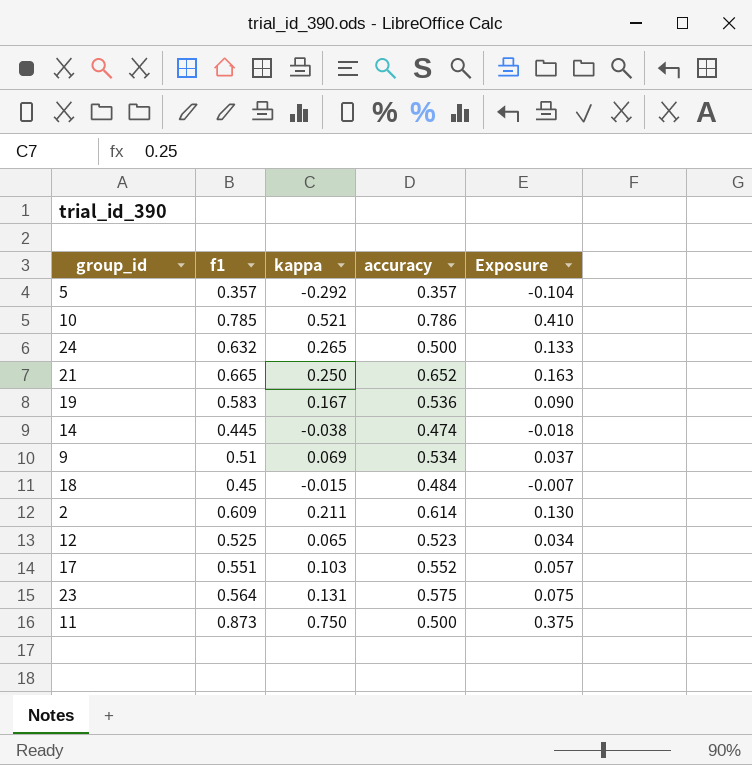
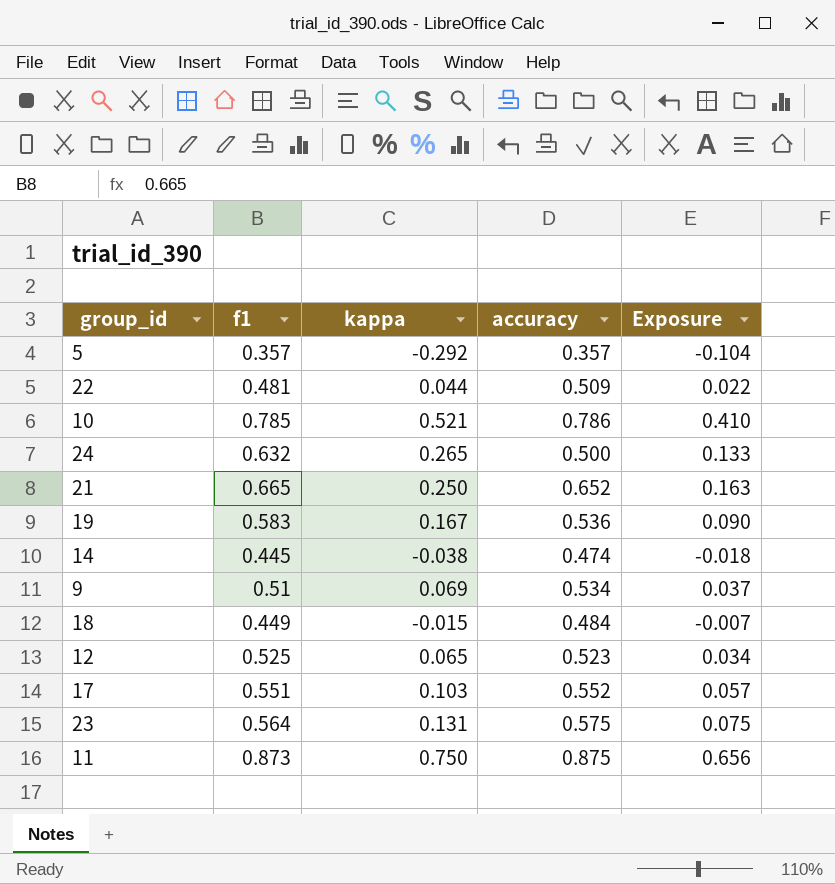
row 2: 0.609 | 0.211 | 0.614 | 0.130 -> none
row 22: none -> 0.481 | 0.044 | 0.509 | 0.022
18 | f1: 0.45 -> 0.449
11 | accuracy: 0.500 -> 0.875
11 | Exposure: 0.375 -> 0.656

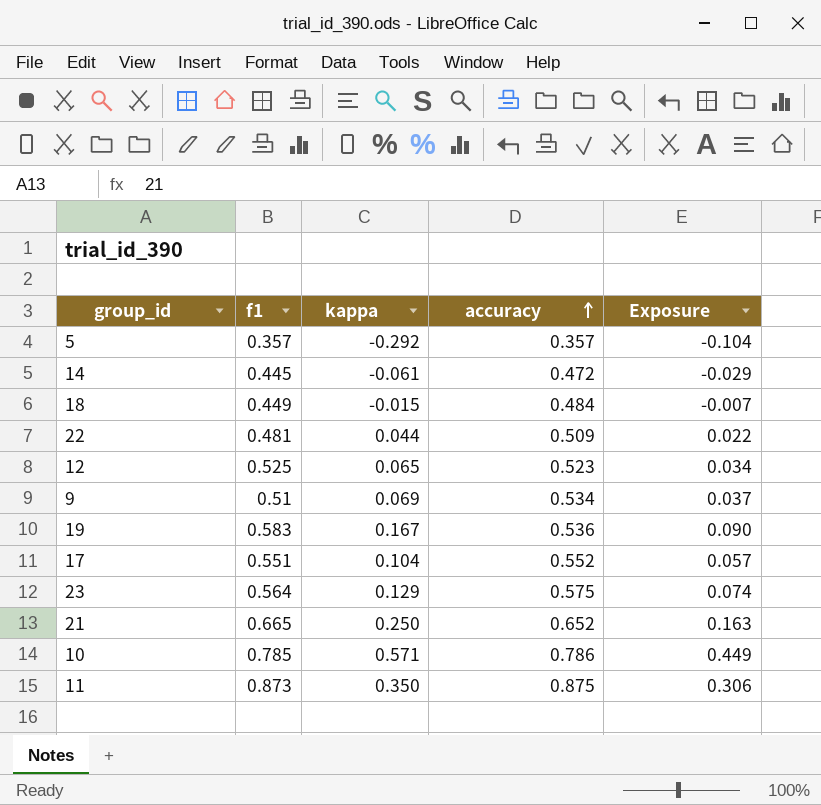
row order: none -> accuracy ascending
row 24: 0.632 | 0.265 | 0.500 | 0.133 -> none
14 | kappa: -0.038 -> -0.061
14 | accuracy: 0.474 -> 0.472
14 | Exposure: -0.018 -> -0.029
17 | kappa: 0.103 -> 0.104
23 | kappa: 0.131 -> 0.129
23 | Exposure: 0.075 -> 0.074
10 | kappa: 0.521 -> 0.571
10 | Exposure: 0.410 -> 0.449
11 | kappa: 0.750 -> 0.350
11 | Exposure: 0.656 -> 0.306

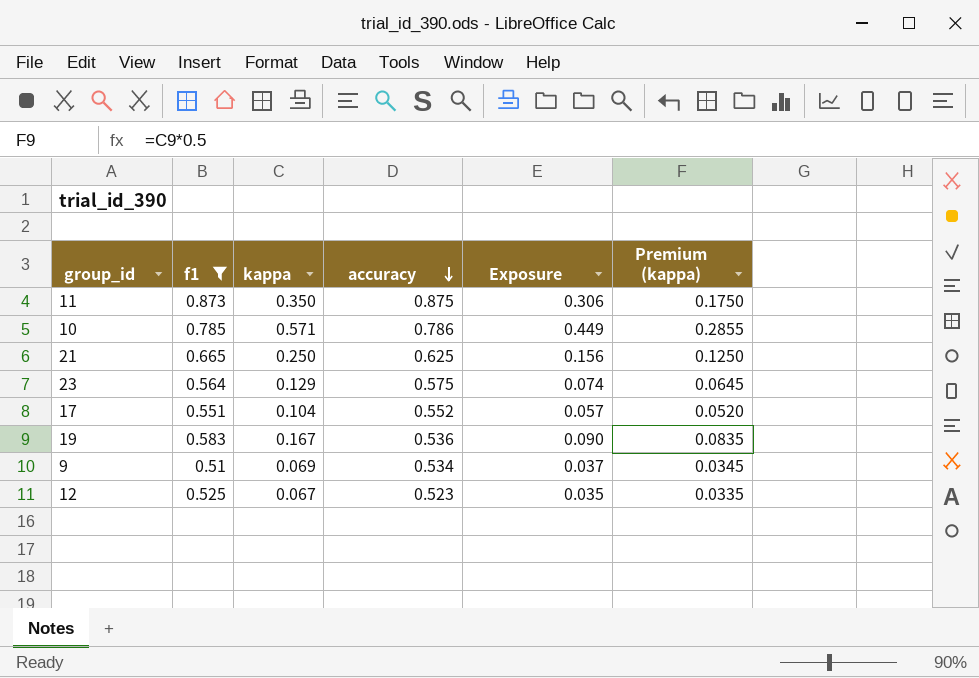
filter: none -> f1 >= 0.51
row order: accuracy ascending -> accuracy descending
column Premium (kappa) | formula: none -> [kappa] * 0.5
21 | accuracy: 0.652 -> 0.625
21 | Exposure: 0.163 -> 0.156
12 | kappa: 0.065 -> 0.067
12 | Exposure: 0.034 -> 0.035

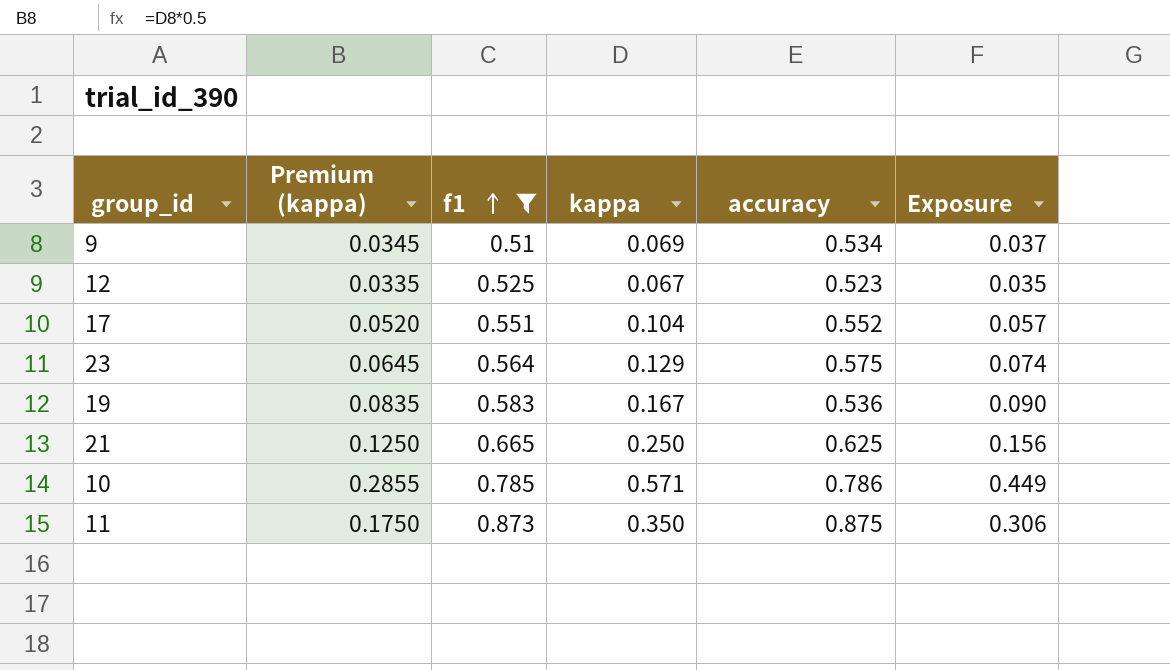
row order: accuracy descending -> f1 ascending
column Premium (kappa) | position: 6 -> 2

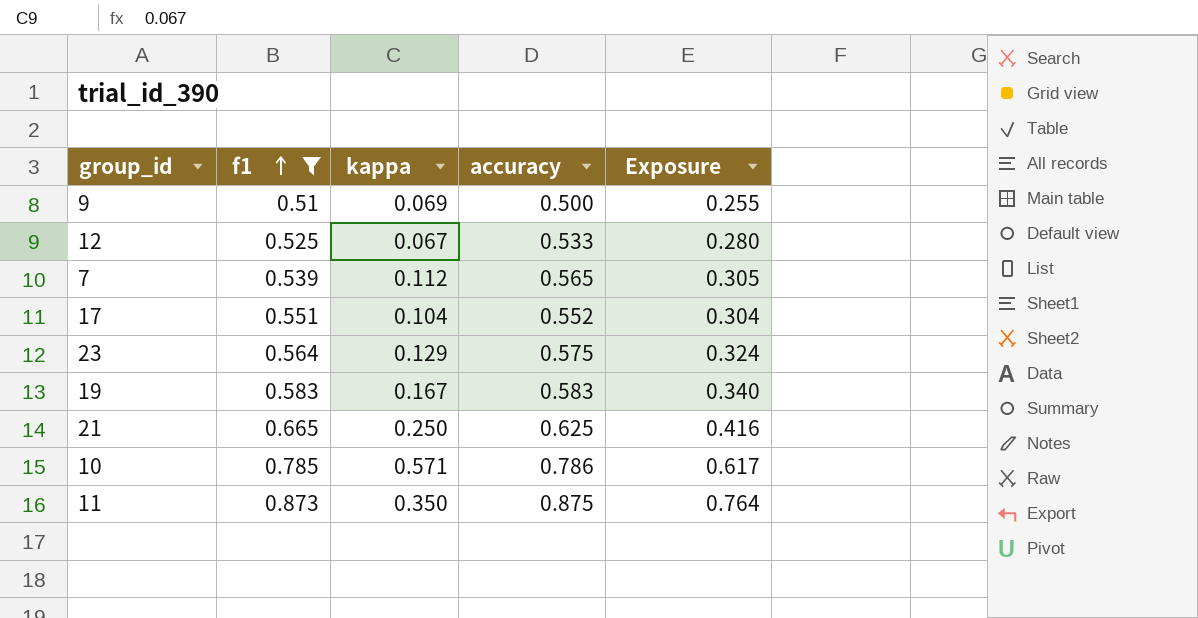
column Premium (kappa) | formula: [kappa] * 0.5 -> none
column Exposure | formula: [kappa] * [accuracy] -> [f1] * [accuracy]
9 | accuracy: 0.534 -> 0.500
12 | accuracy: 0.523 -> 0.533
row 7: none -> 0.539 | 0.112 | 0.565 | 0.305
19 | accuracy: 0.536 -> 0.583

